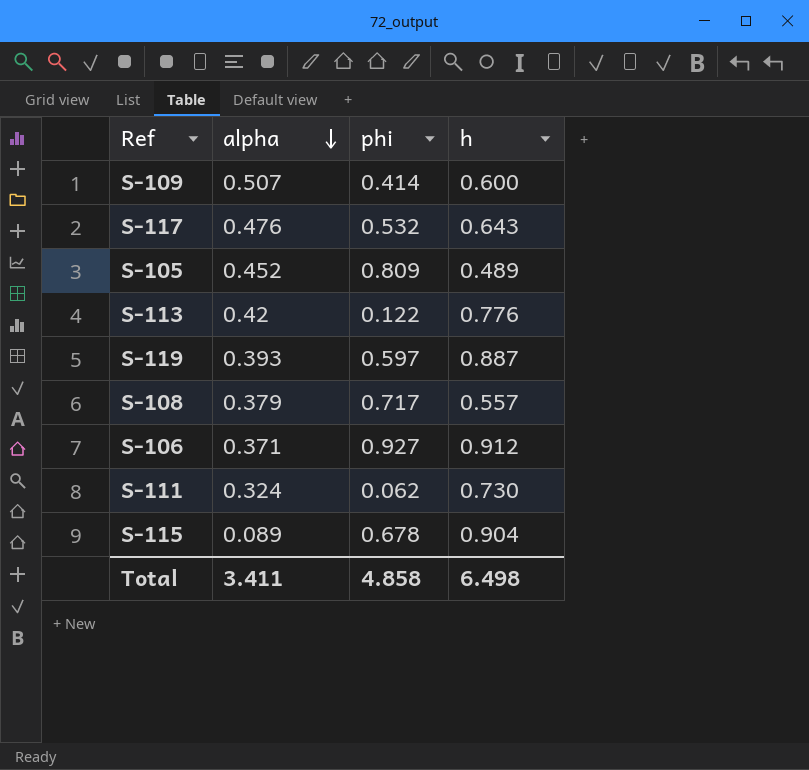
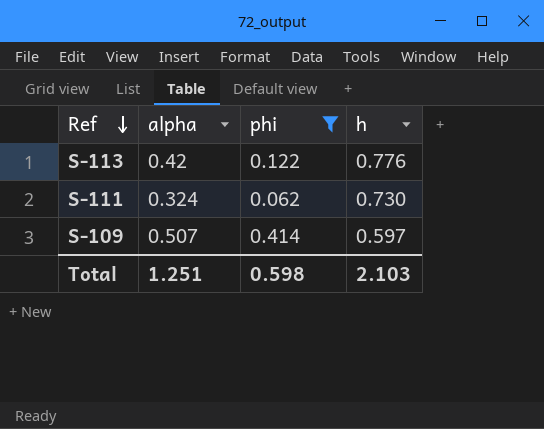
filter: none -> phi <= 0.414
row order: alpha descending -> Ref descending
S-109 | h: 0.600 -> 0.597
Total | alpha: 3.411 -> 1.251
Total | phi: 4.858 -> 0.598
Total | h: 6.498 -> 2.103

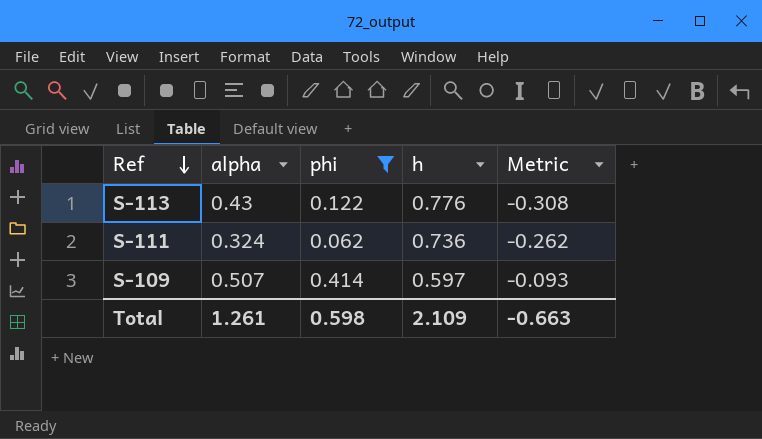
column Metric | formula: none -> [phi] - [alpha]
S-113 | alpha: 0.42 -> 0.43
S-111 | h: 0.730 -> 0.736
Total | alpha: 1.251 -> 1.261
Total | h: 2.103 -> 2.109

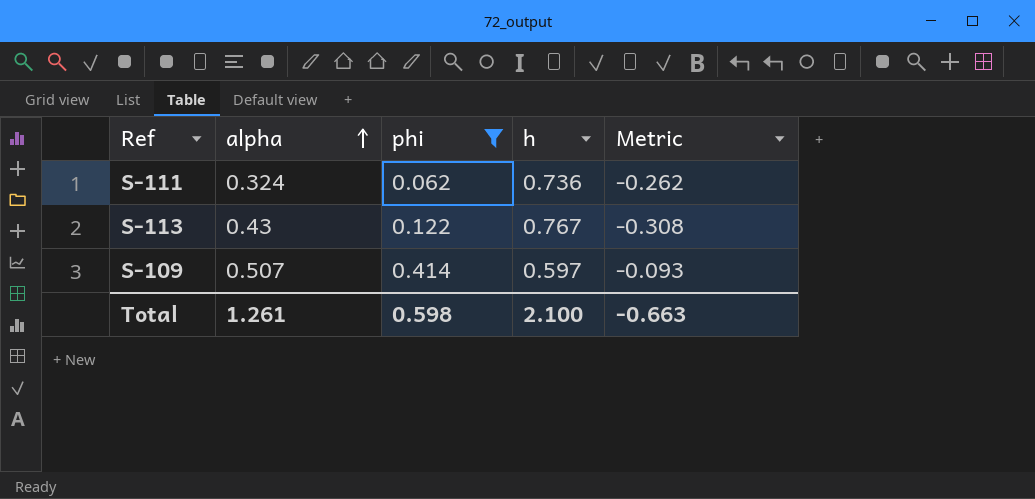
row order: Ref descending -> alpha ascending
S-113 | h: 0.776 -> 0.767
Total | h: 2.109 -> 2.100

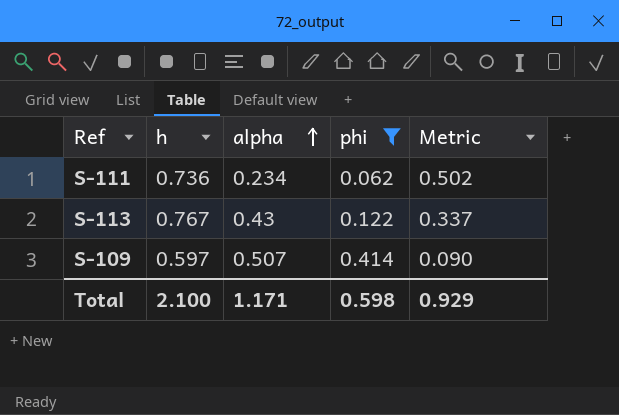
column h | position: 4 -> 2
column Metric | formula: [phi] - [alpha] -> [h] - [alpha]
S-111 | alpha: 0.324 -> 0.234
Total | alpha: 1.261 -> 1.171
Total | Metric: -0.663 -> 0.929

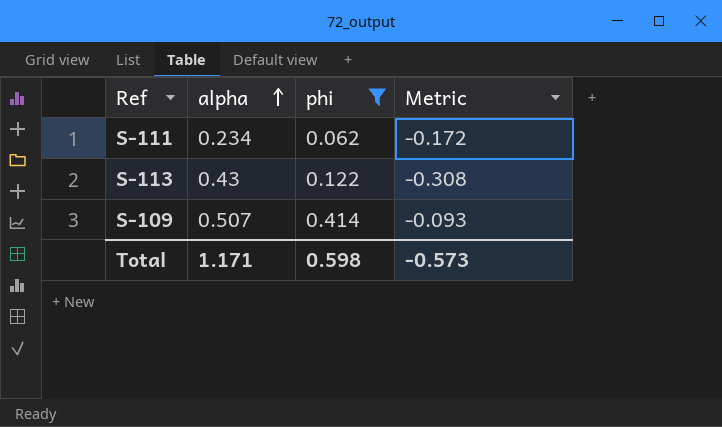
column h | position: 2 -> none
column Metric | formula: [h] - [alpha] -> [phi] - [alpha]
Total | Metric: 0.929 -> -0.573

